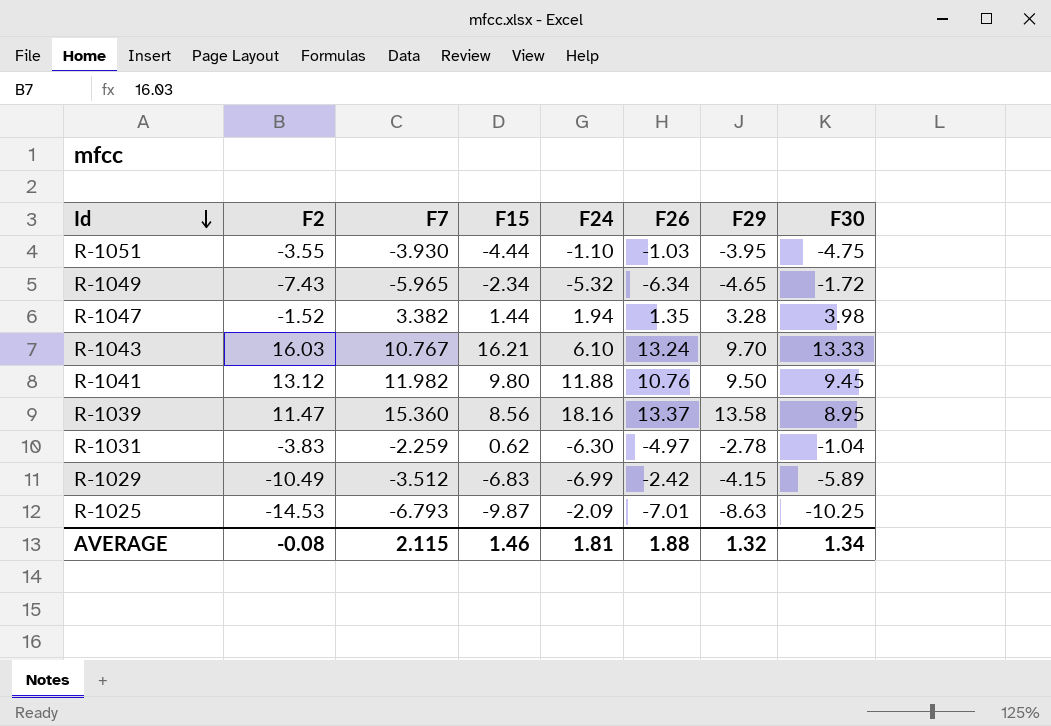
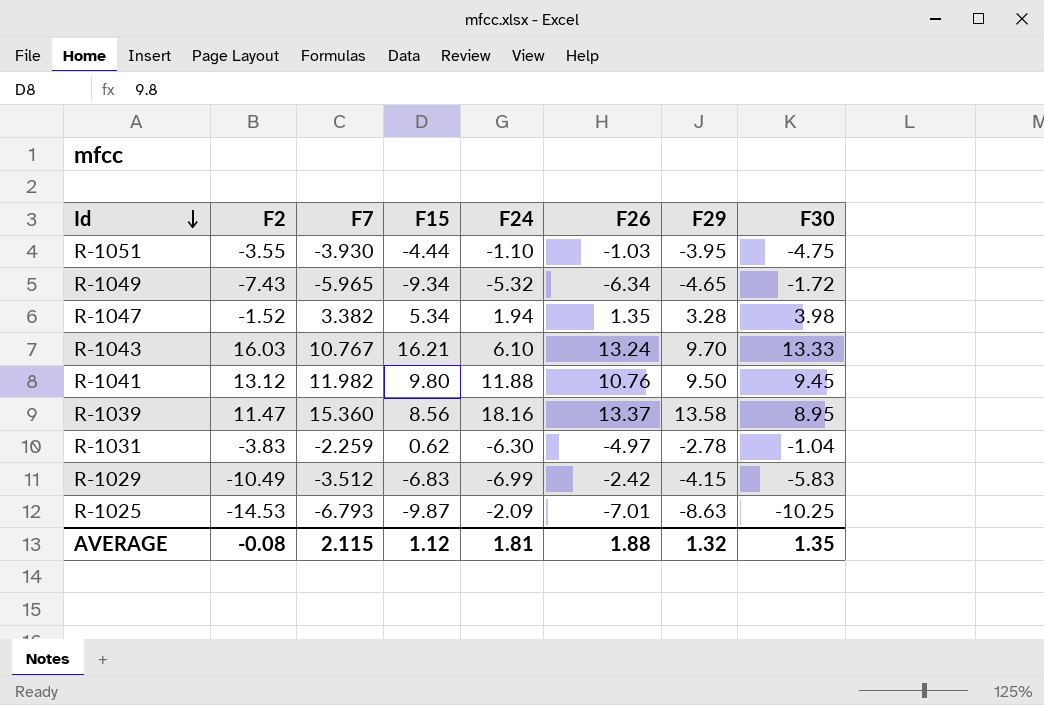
R-1049 | F15: -2.34 -> -9.34
R-1047 | F15: 1.44 -> 5.34
R-1029 | F30: -5.89 -> -5.83
AVERAGE | F15: 1.46 -> 1.12
AVERAGE | F30: 1.34 -> 1.35

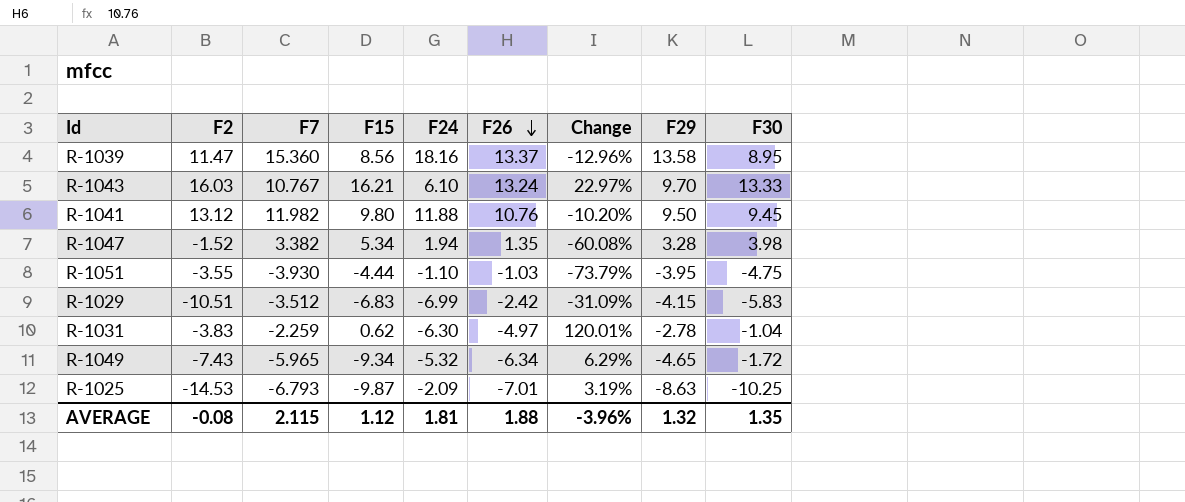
row order: Id descending -> F26 descending
column Change | formula: none -> ([F26] - [F7]) / [F7]
R-1029 | F2: -10.49 -> -10.51

